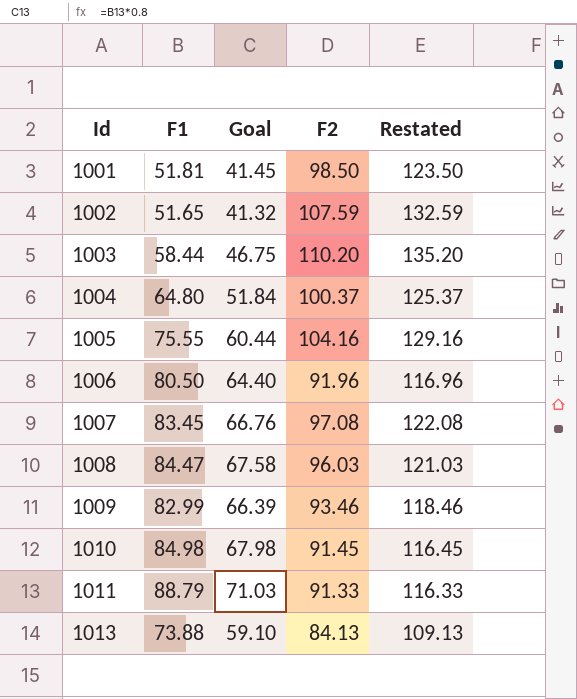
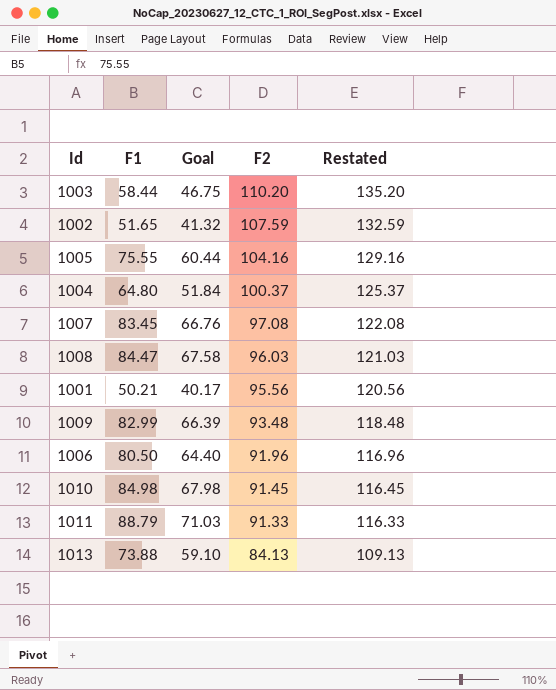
row order: Id ascending -> F2 descending
1001 | F1: 51.81 -> 50.21
1001 | Goal: 41.45 -> 40.17
1001 | F2: 98.50 -> 95.56
1001 | Restated: 123.50 -> 120.56
1009 | F2: 93.46 -> 93.48
1009 | Restated: 118.46 -> 118.48

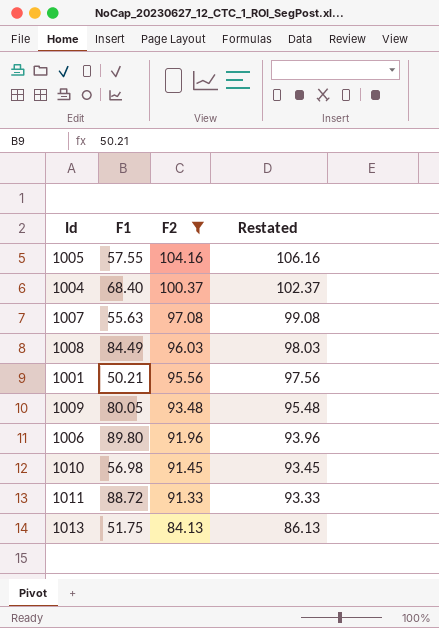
filter: none -> F2 <= 104.16
column Goal | formula: [F1] * 0.8 -> none
column Restated | formula: [F2] + 25 -> [F2] + 2
1005 | F1: 75.55 -> 57.55
1004 | F1: 64.80 -> 68.40
1007 | F1: 83.45 -> 55.63
1008 | F1: 84.47 -> 84.49
1009 | F1: 82.99 -> 80.05
1006 | F1: 80.50 -> 89.80
1010 | F1: 84.98 -> 56.98
1011 | F1: 88.79 -> 88.72
1013 | F1: 73.88 -> 51.75

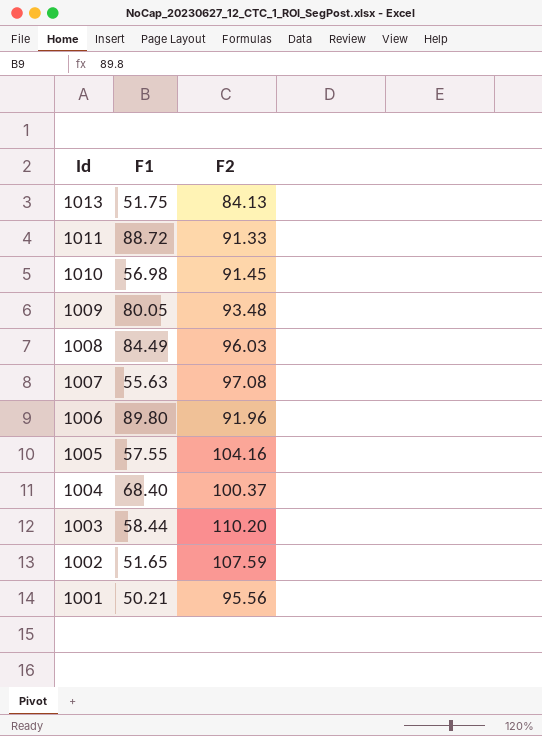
filter: F2 <= 104.16 -> none
row order: F2 descending -> Id descending
column Restated | formula: [F2] + 2 -> none

